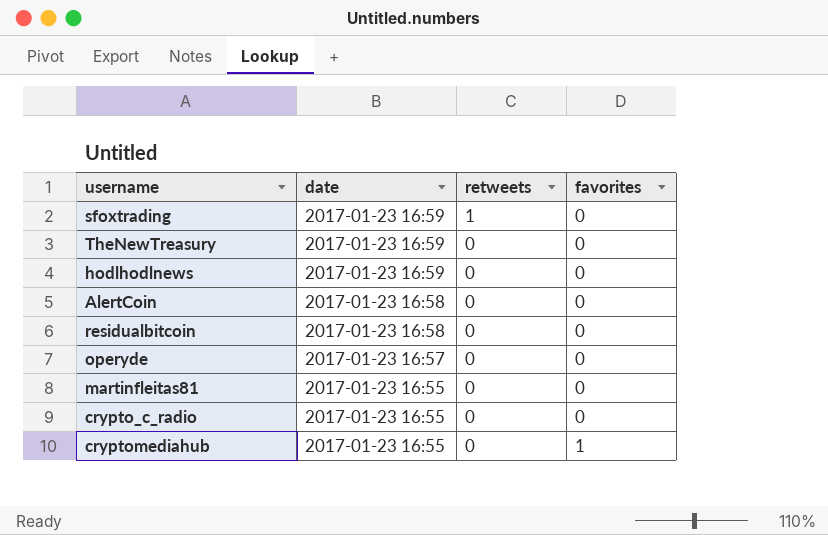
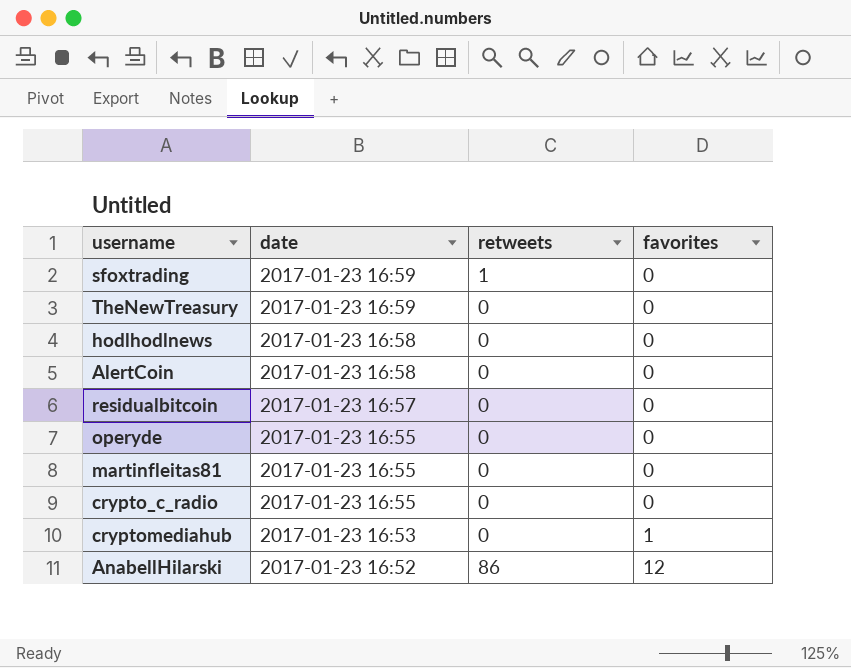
hodlhodlnews | date: 2017-01-23 16:59 -> 2017-01-23 16:58
residualbitcoin | date: 2017-01-23 16:58 -> 2017-01-23 16:57
operyde | date: 2017-01-23 16:57 -> 2017-01-23 16:55
cryptomediahub | date: 2017-01-23 16:55 -> 2017-01-23 16:53
row AnabellHilarski: none -> 2017-01-23 16:52 | 86 | 12

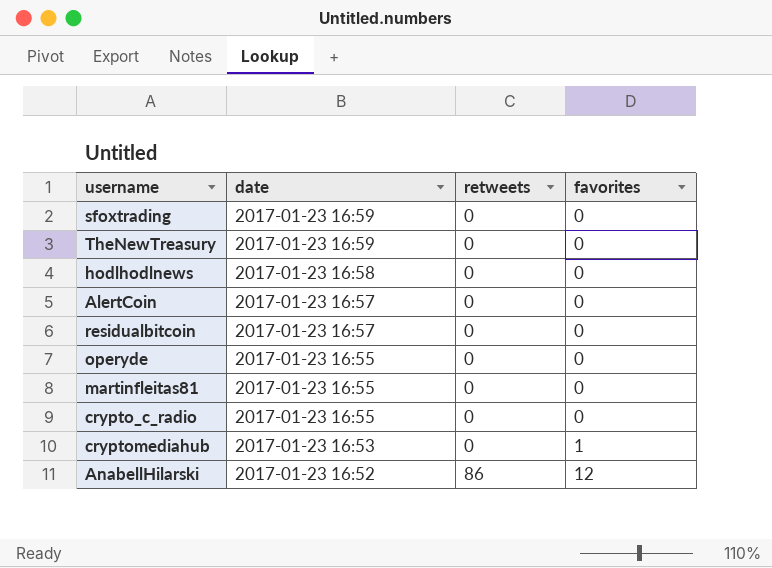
sfoxtrading | retweets: 1 -> 0
AlertCoin | date: 2017-01-23 16:58 -> 2017-01-23 16:57

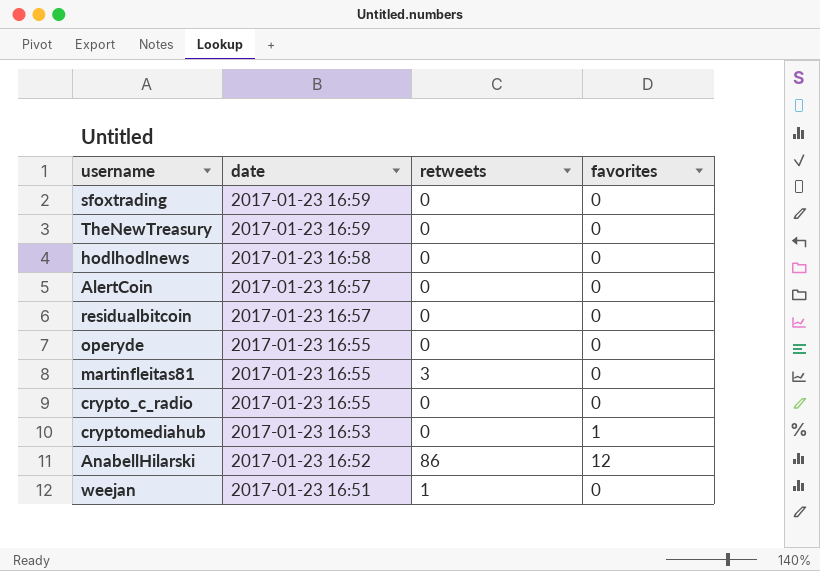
martinfleitas81 | retweets: 0 -> 3
row weejan: none -> 2017-01-23 16:51 | 1 | 0

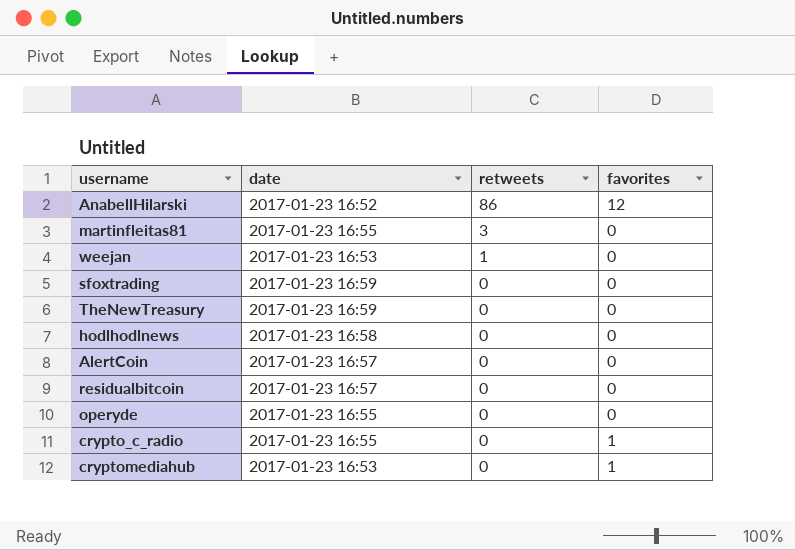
row order: date descending -> retweets descending
weejan | date: 2017-01-23 16:51 -> 2017-01-23 16:53
crypto_c_radio | favorites: 0 -> 1

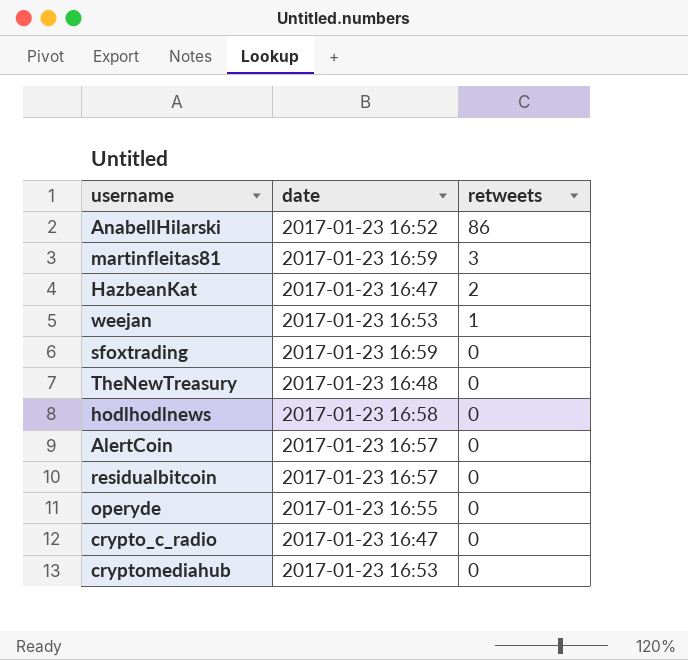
column favorites | position: 4 -> none
martinfleitas81 | date: 2017-01-23 16:55 -> 2017-01-23 16:59
row HazbeanKat: none -> 2017-01-23 16:47 | 2
TheNewTreasury | date: 2017-01-23 16:59 -> 2017-01-23 16:48
crypto_c_radio | date: 2017-01-23 16:55 -> 2017-01-23 16:47

